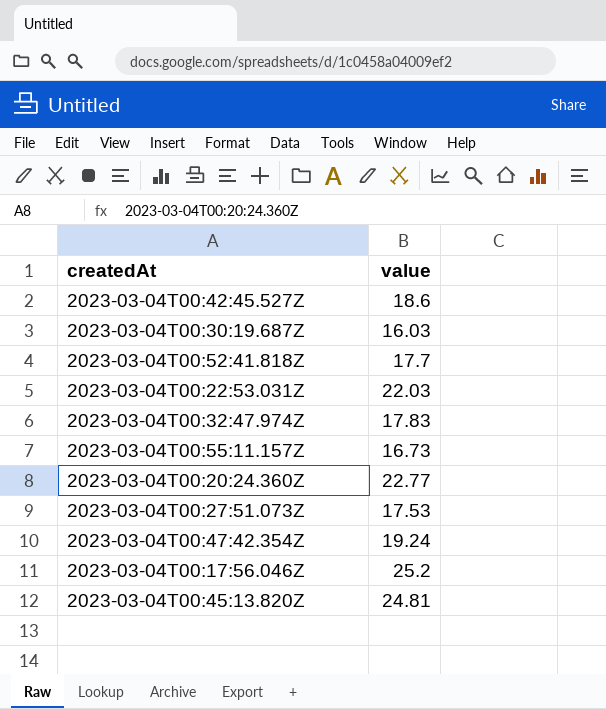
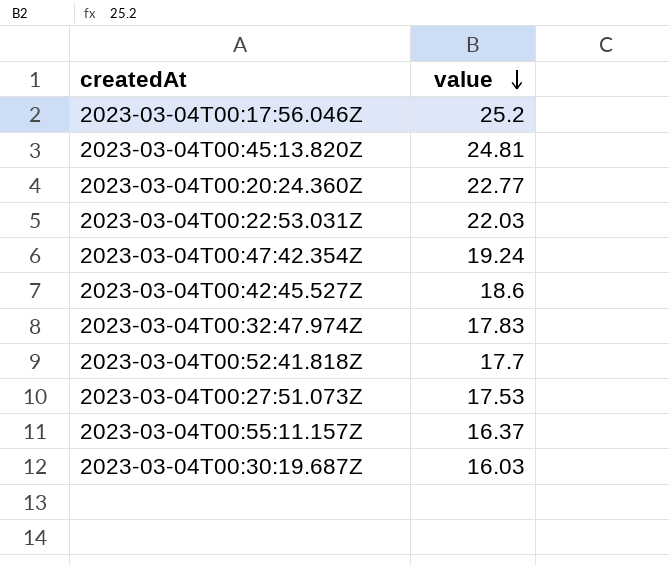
row order: none -> value descending
2023-03-04T00:55:11.157Z | value: 16.73 -> 16.37

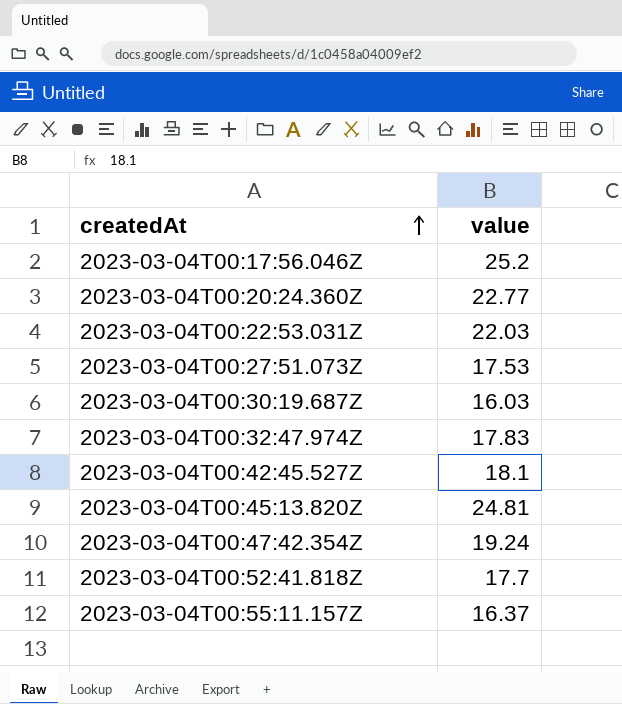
row order: value descending -> createdAt ascending
2023-03-04T00:42:45.527Z | value: 18.6 -> 18.1

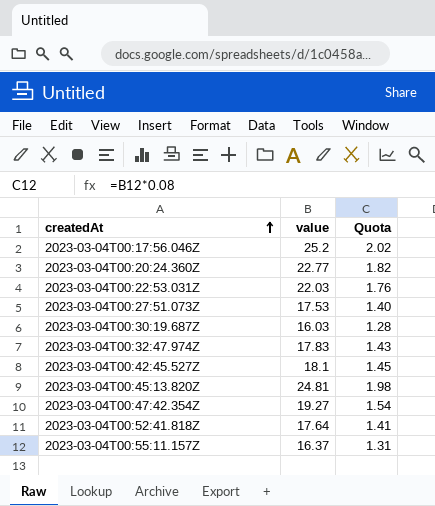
column Quota | formula: none -> [value] * 0.08
2023-03-04T00:47:42.354Z | value: 19.24 -> 19.27
2023-03-04T00:52:41.818Z | value: 17.7 -> 17.64

